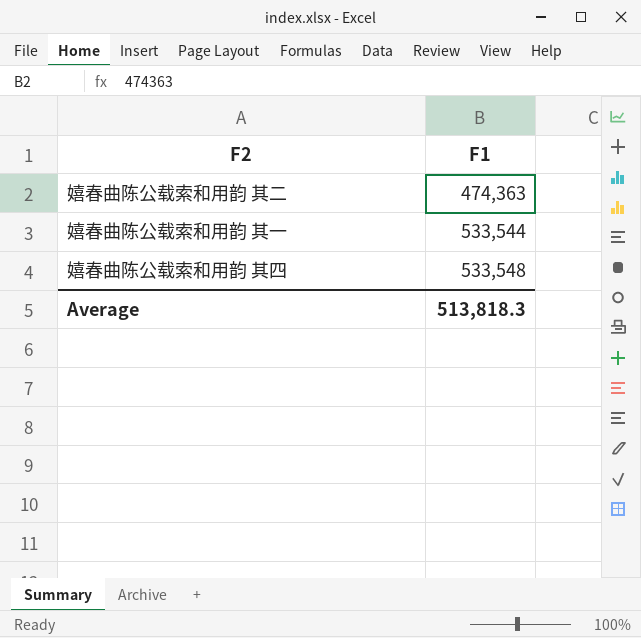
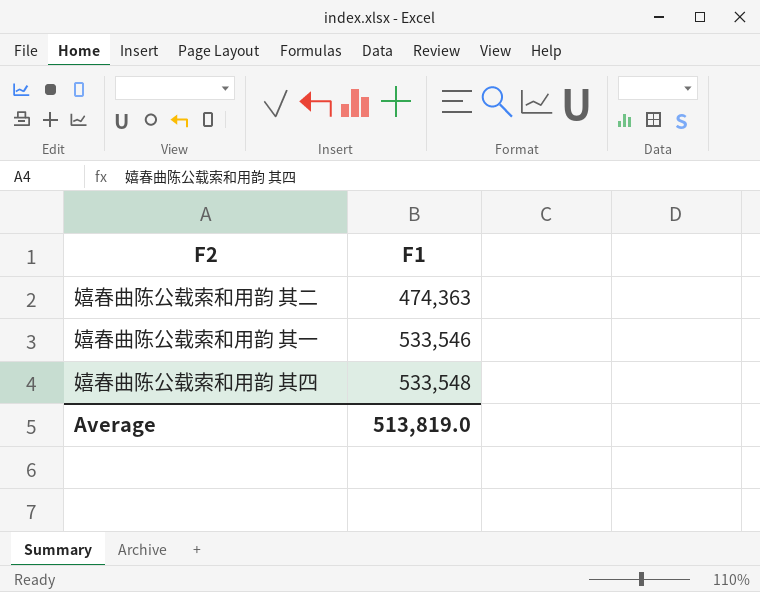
嬉春曲陈公载索和用韵 其一 | F1: 533,544 -> 533,546
Average | F1: 513,818.3 -> 513,819.0

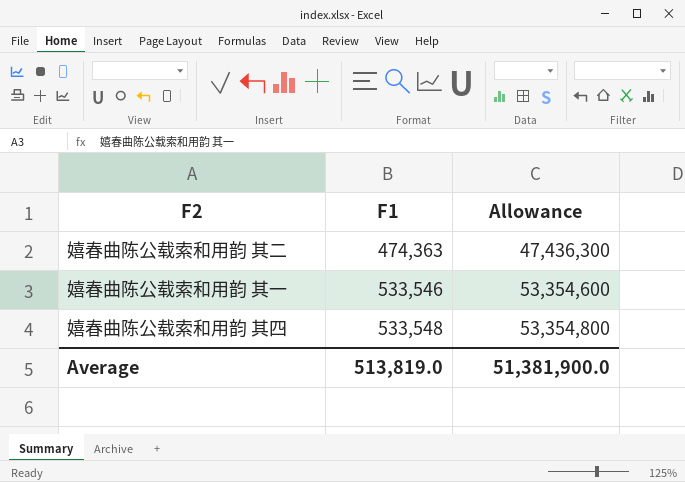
column Allowance | formula: none -> [F1] * 100

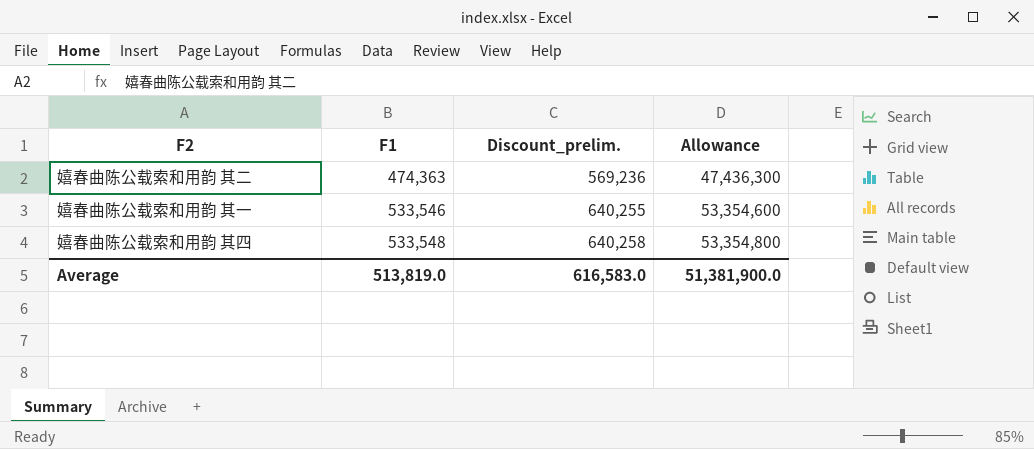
column Discount_prelim. | formula: none -> [F1] * 1.2

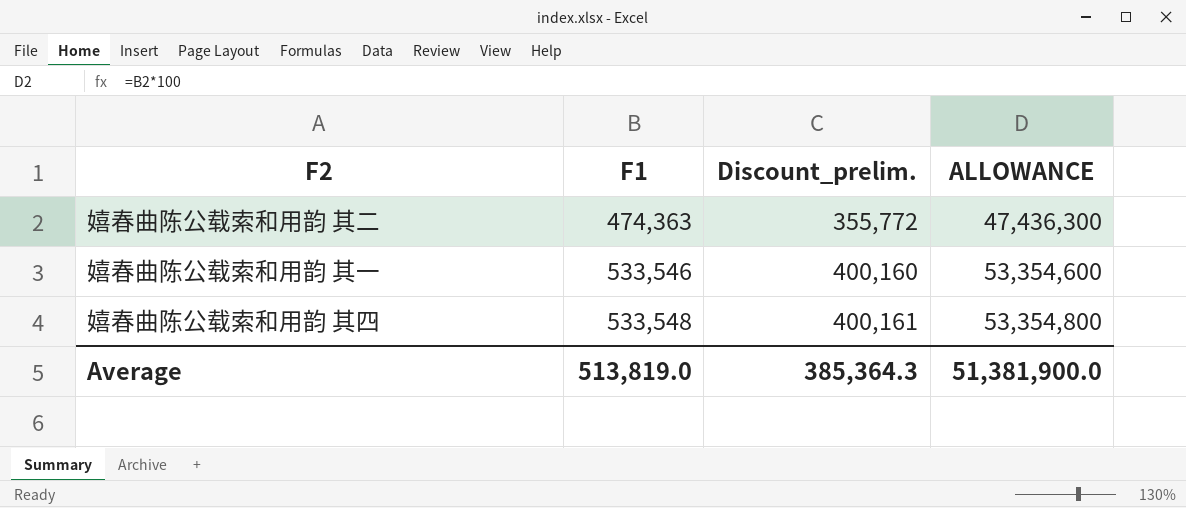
column Discount_prelim. | formula: [F1] * 1.2 -> [F1] * 0.75
column name: Allowance -> ALLOWANCE
Average | Discount_prelim.: 616,583.0 -> 385,364.3

